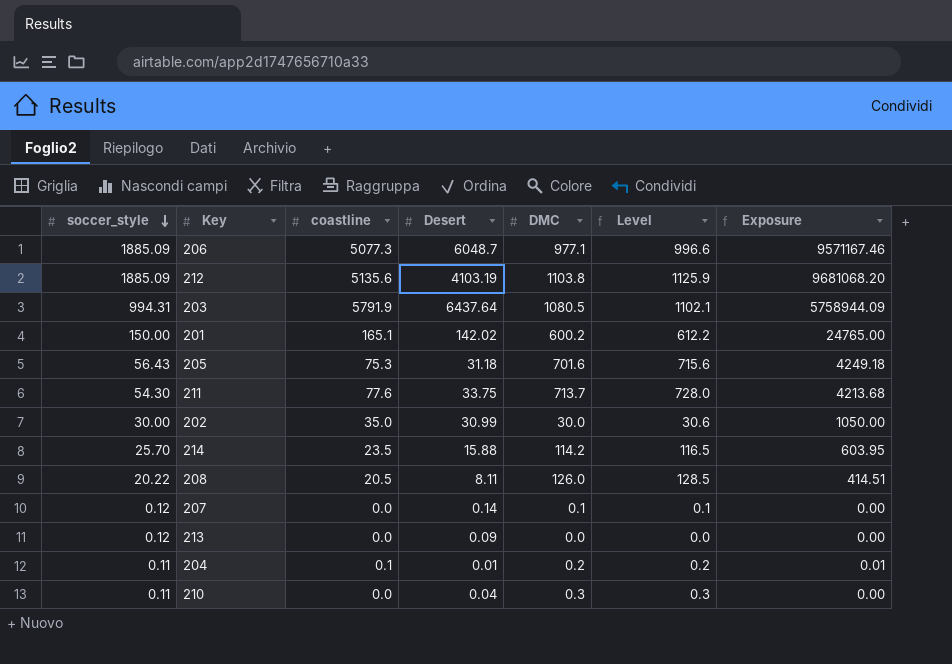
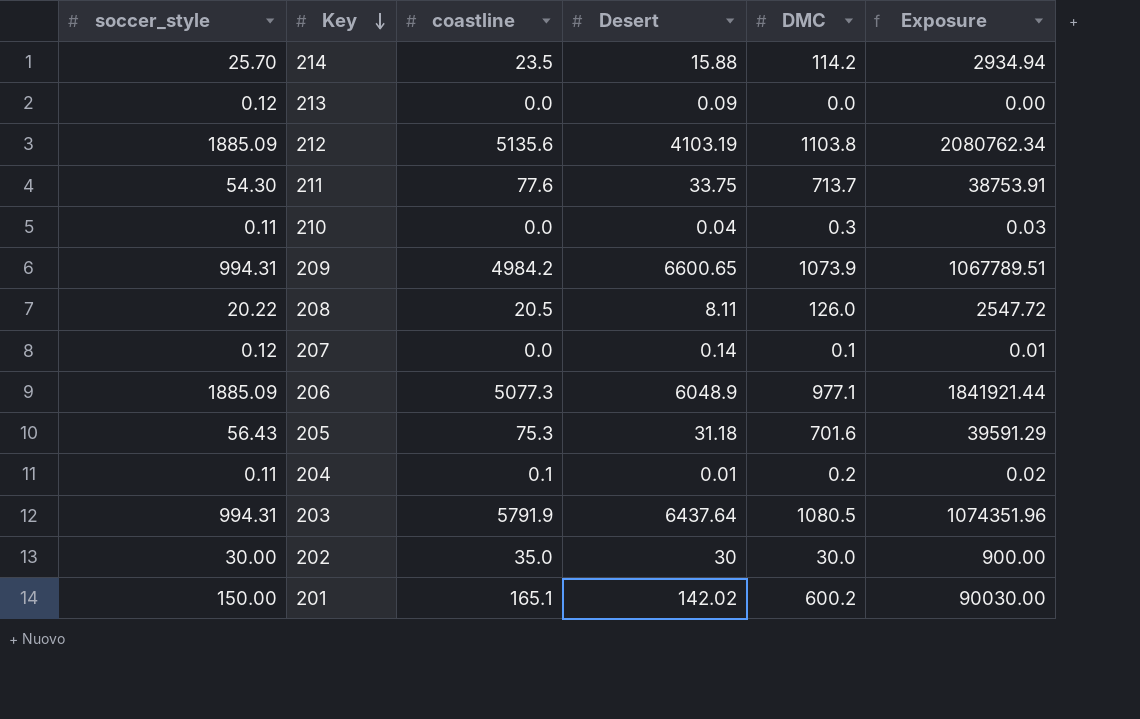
row order: soccer_style descending -> Key descending
column Level | formula: [DMC] * 1.02 -> none
column Exposure | formula: [soccer_style] * [coastline] -> [soccer_style] * [DMC]
row 209: none -> 994.31 | 4984.2 | 6600.65 | 1073.9 | 1067789.51
206 | Desert: 6048.7 -> 6048.9
202 | Desert: 30.99 -> 30

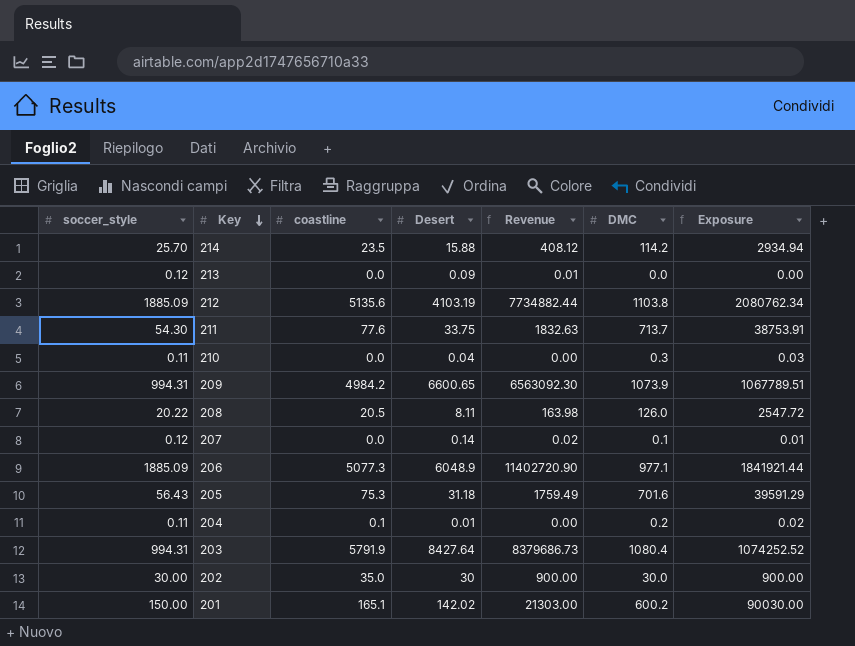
column Revenue | formula: none -> [soccer_style] * [Desert]
203 | Desert: 6437.64 -> 8427.64
203 | DMC: 1080.5 -> 1080.4
203 | Exposure: 1074351.96 -> 1074252.52

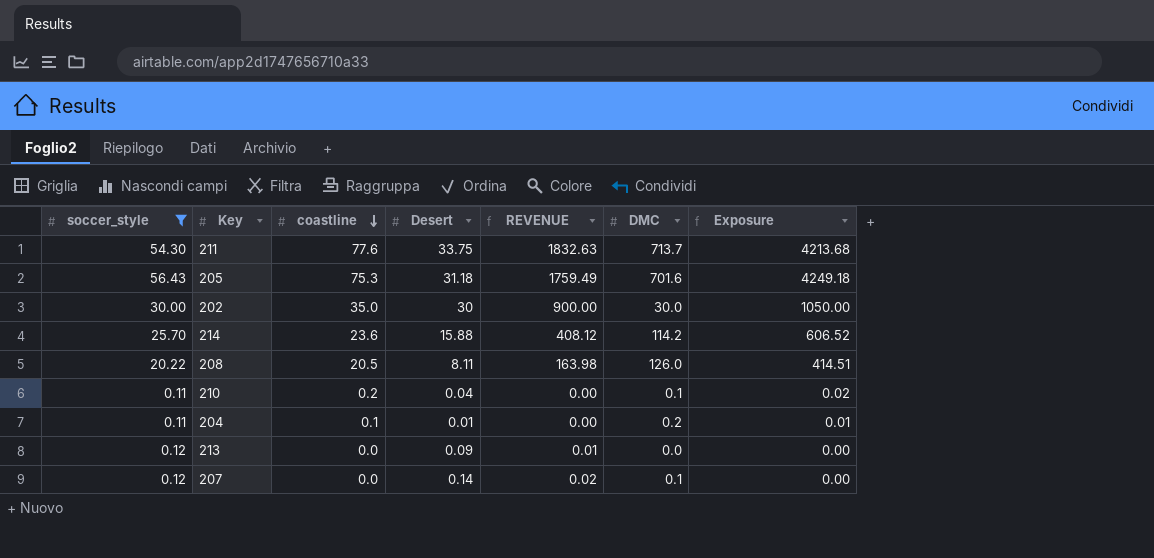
filter: none -> soccer_style <= 56.43
row order: Key descending -> coastline descending
column name: Revenue -> REVENUE
column Exposure | formula: [soccer_style] * [DMC] -> [soccer_style] * [coastline]
214 | coastline: 23.5 -> 23.6
210 | coastline: 0.0 -> 0.2
210 | DMC: 0.3 -> 0.1

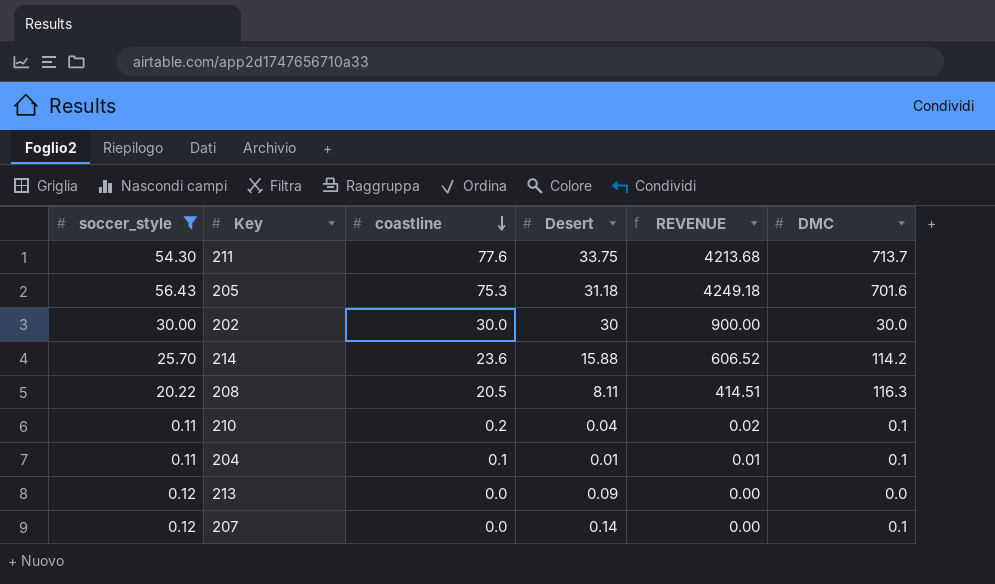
column Exposure | formula: [soccer_style] * [coastline] -> none
column REVENUE | formula: [soccer_style] * [Desert] -> [soccer_style] * [coastline]
202 | coastline: 35.0 -> 30.0
208 | DMC: 126.0 -> 116.3
204 | DMC: 0.2 -> 0.1

